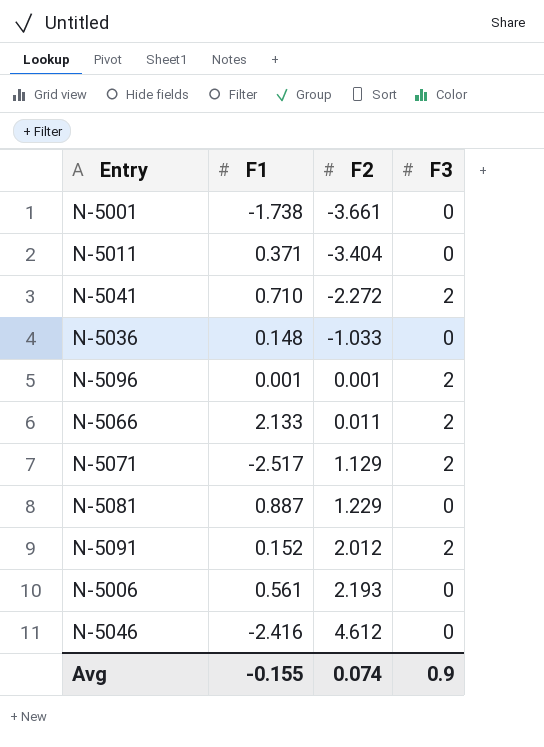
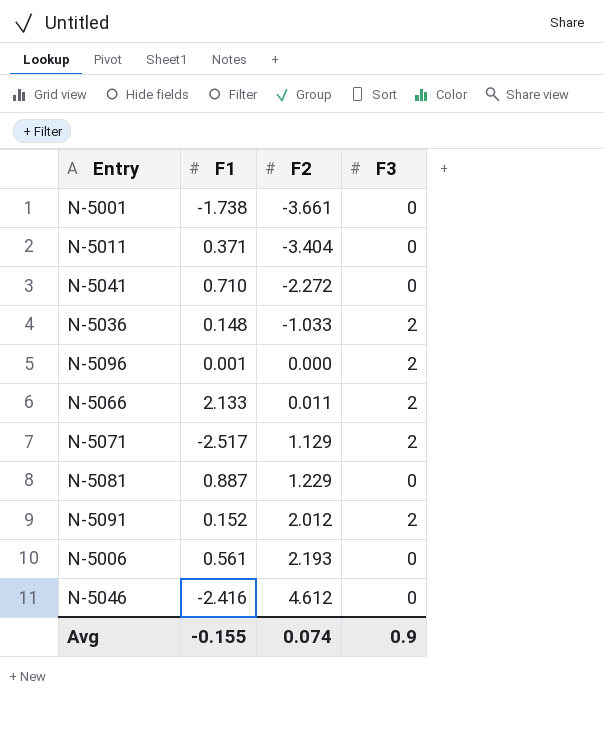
N-5041 | F3: 2 -> 0
N-5036 | F3: 0 -> 2
N-5096 | F2: 0.001 -> 0.000

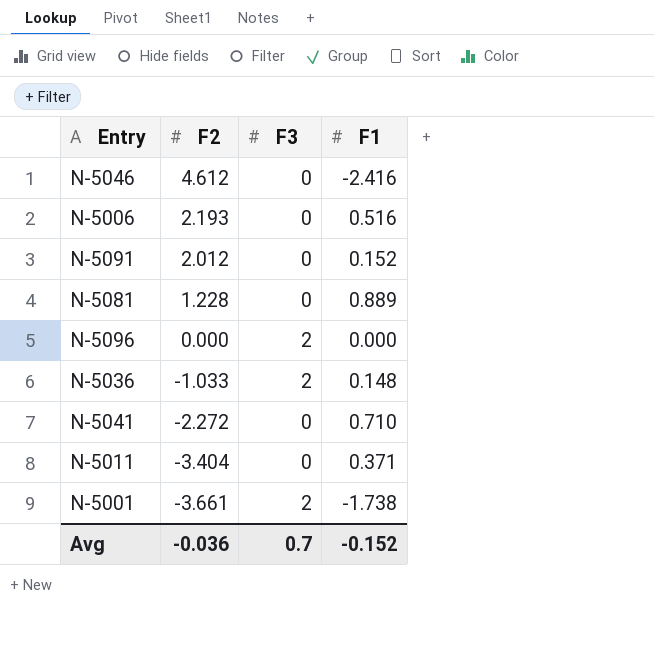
row order: F2 ascending -> F2 descending
column F1 | position: 2 -> 4
row N-5066: 2.133 | 0.011 | 2 -> none
row N-5071: -2.517 | 1.129 | 2 -> none
N-5006 | F1: 0.561 -> 0.516
N-5091 | F3: 2 -> 0
N-5081 | F2: 1.229 -> 1.228
N-5081 | F1: 0.887 -> 0.889
N-5096 | F1: 0.001 -> 0.000
N-5001 | F3: 0 -> 2
Avg | F2: 0.074 -> -0.036
Avg | F3: 0.9 -> 0.7
Avg | F1: -0.155 -> -0.152

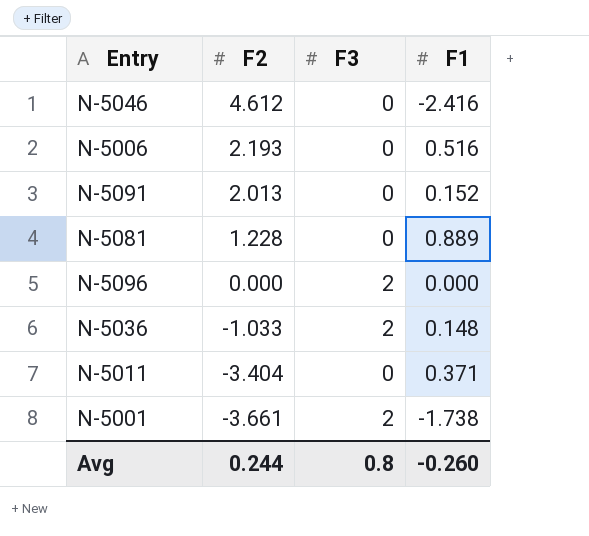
row N-5041: -2.272 | 0 | 0.710 -> none
N-5091 | F2: 2.012 -> 2.013
Avg | F2: -0.036 -> 0.244
Avg | F3: 0.7 -> 0.8
Avg | F1: -0.152 -> -0.260

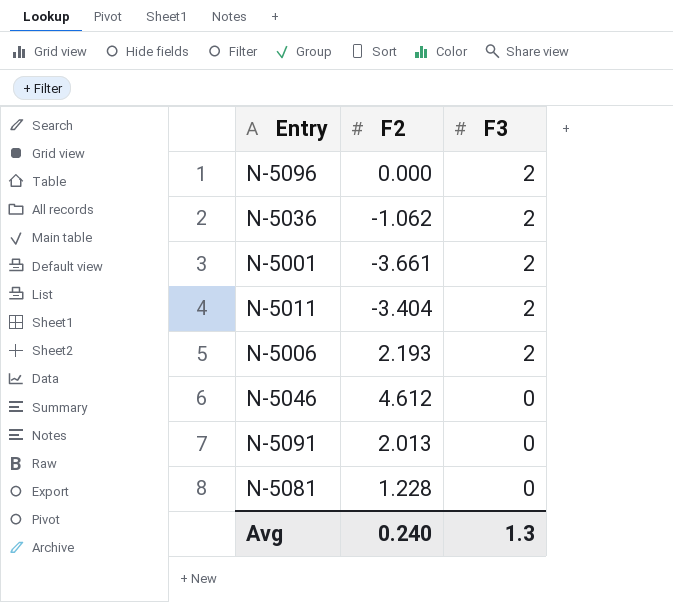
row order: F2 descending -> F3 descending
column F1 | position: 4 -> none
N-5036 | F2: -1.033 -> -1.062
N-5011 | F3: 0 -> 2
N-5006 | F3: 0 -> 2
Avg | F2: 0.244 -> 0.240
Avg | F3: 0.8 -> 1.3

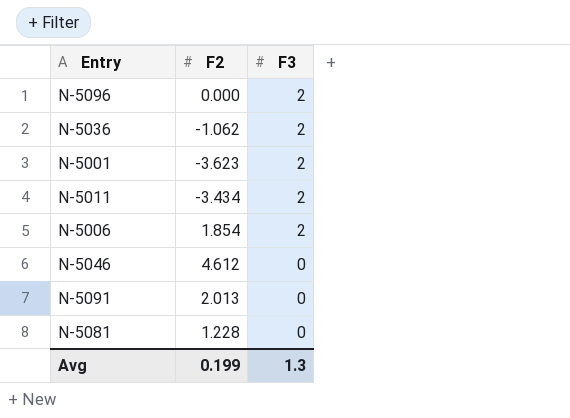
N-5001 | F2: -3.661 -> -3.623
N-5011 | F2: -3.404 -> -3.434
N-5006 | F2: 2.193 -> 1.854
Avg | F2: 0.240 -> 0.199

